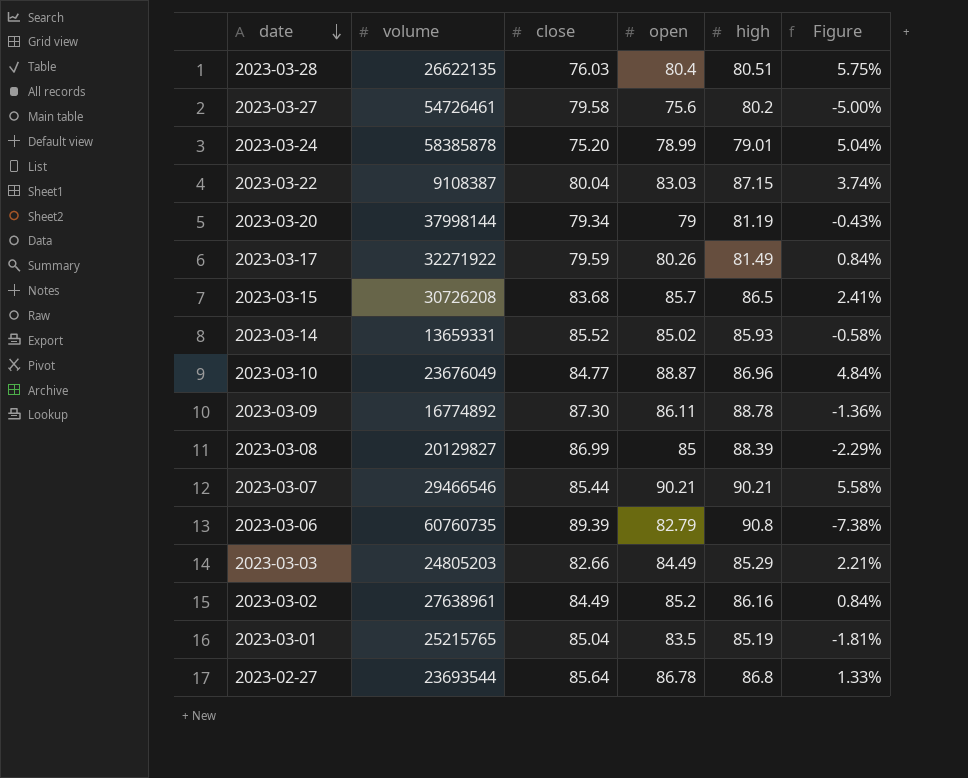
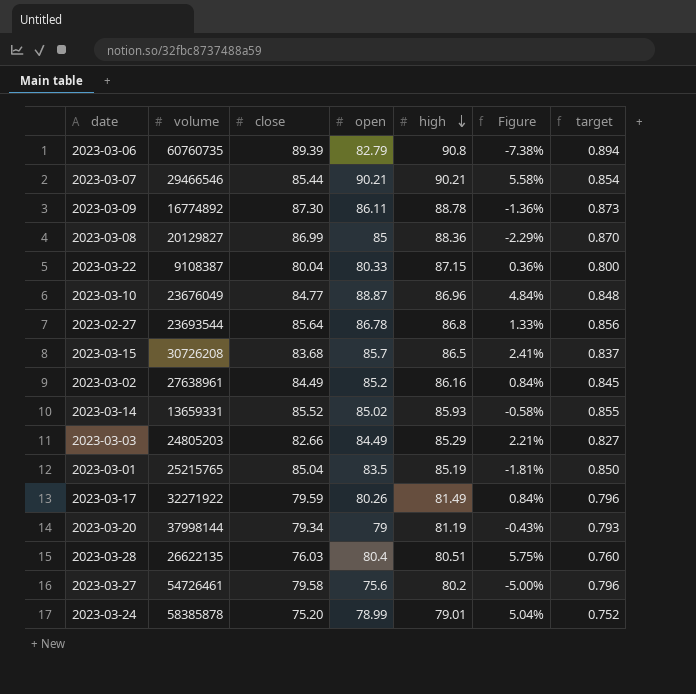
row order: date descending -> high descending
column target | formula: none -> [close] * 0.01
2023-03-08 | high: 88.39 -> 88.36
2023-03-22 | open: 83.03 -> 80.33
2023-03-22 | Figure: 3.74% -> 0.36%

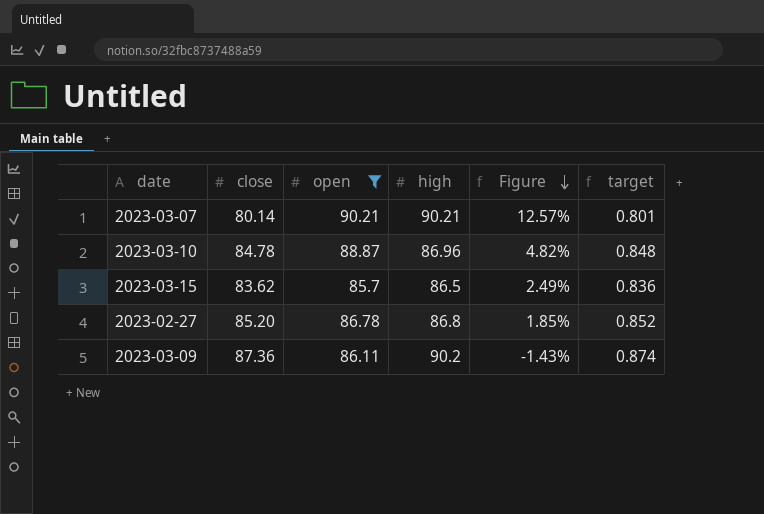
filter: none -> open >= 85.7
row order: high descending -> Figure descending
column volume | position: 2 -> none
2023-03-07 | close: 85.44 -> 80.14
2023-03-07 | Figure: 5.58% -> 12.57%
2023-03-07 | target: 0.854 -> 0.801
2023-03-10 | close: 84.77 -> 84.78
2023-03-10 | Figure: 4.84% -> 4.82%
2023-03-15 | close: 83.68 -> 83.62
2023-03-15 | Figure: 2.41% -> 2.49%
2023-03-15 | target: 0.837 -> 0.836
2023-02-27 | close: 85.64 -> 85.20
2023-02-27 | Figure: 1.33% -> 1.85%
2023-02-27 | target: 0.856 -> 0.852
2023-03-09 | close: 87.30 -> 87.36
2023-03-09 | high: 88.78 -> 90.2
2023-03-09 | Figure: -1.36% -> -1.43%
2023-03-09 | target: 0.873 -> 0.874

